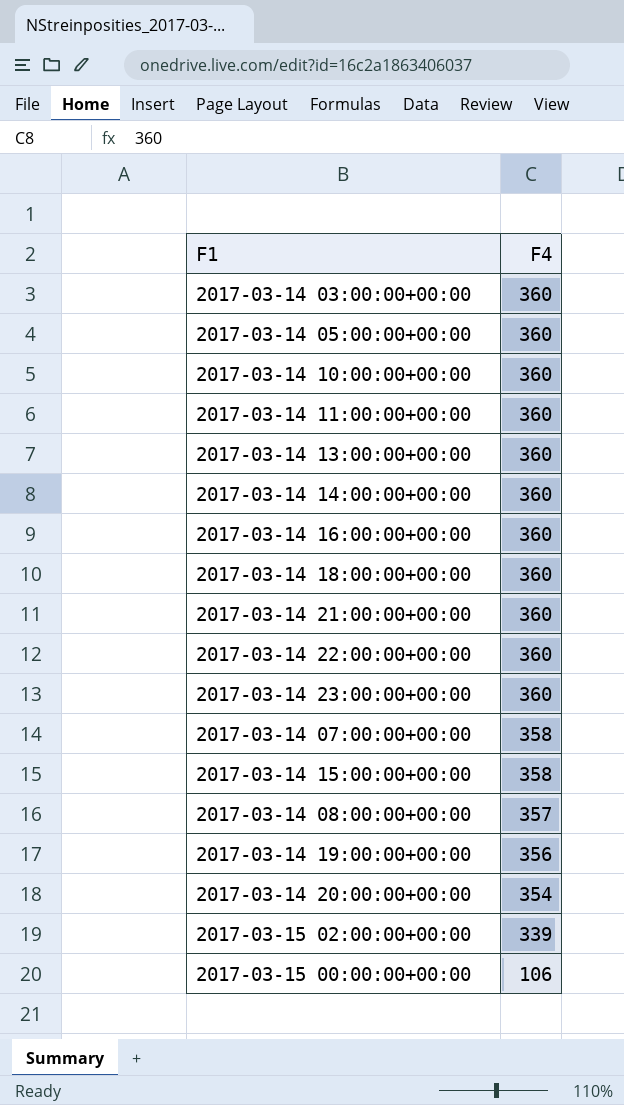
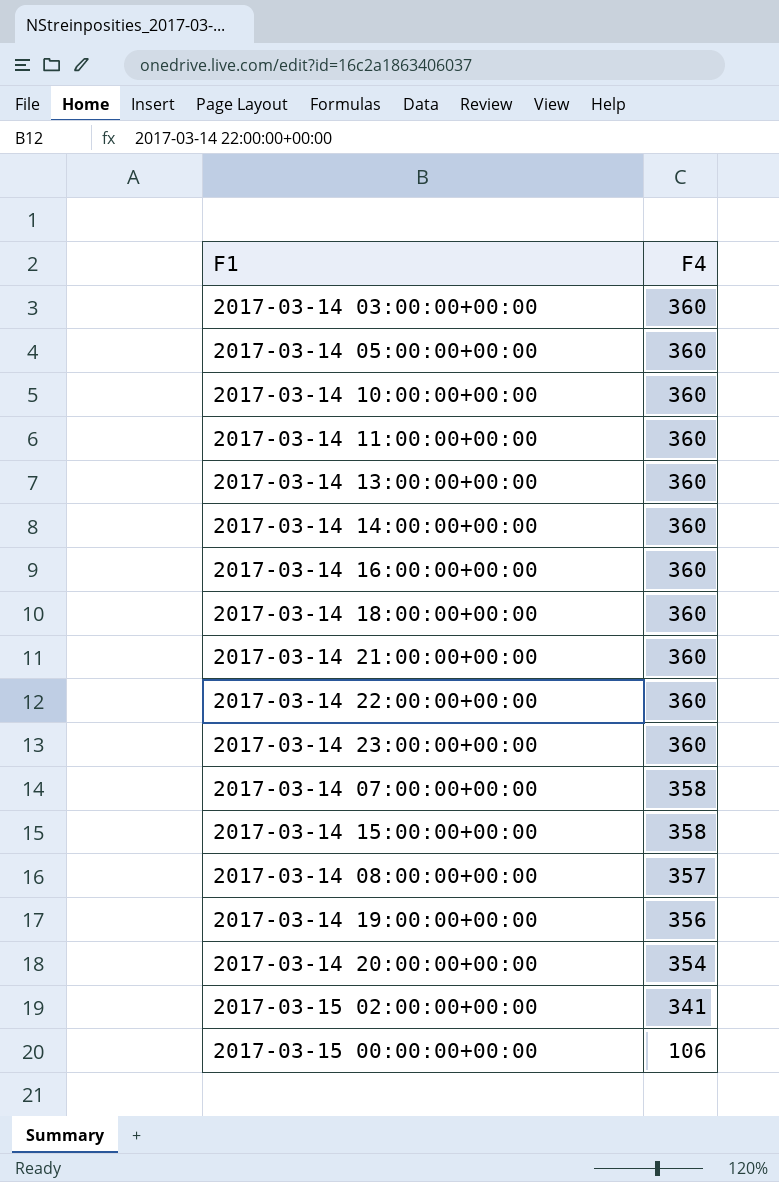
2017-03-15 02:00:00+00:00 | F4: 339 -> 341

